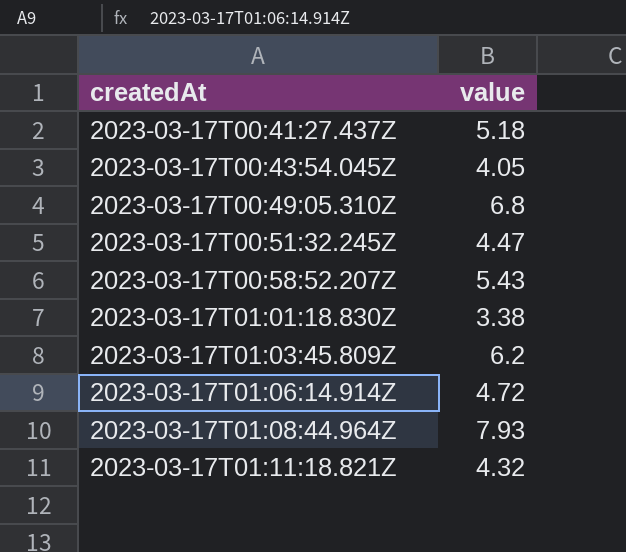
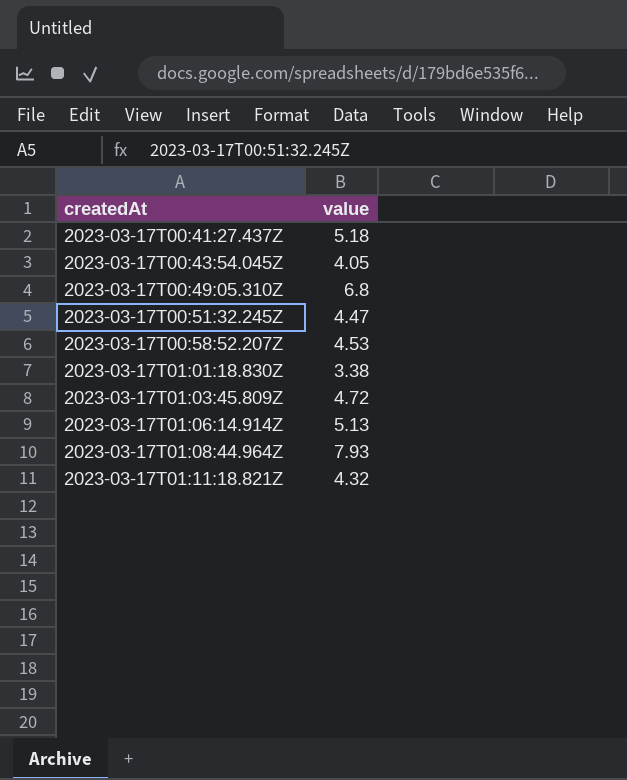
2023-03-17T00:58:52.207Z | value: 5.43 -> 4.53
2023-03-17T01:03:45.809Z | value: 6.2 -> 4.72
2023-03-17T01:06:14.914Z | value: 4.72 -> 5.13

